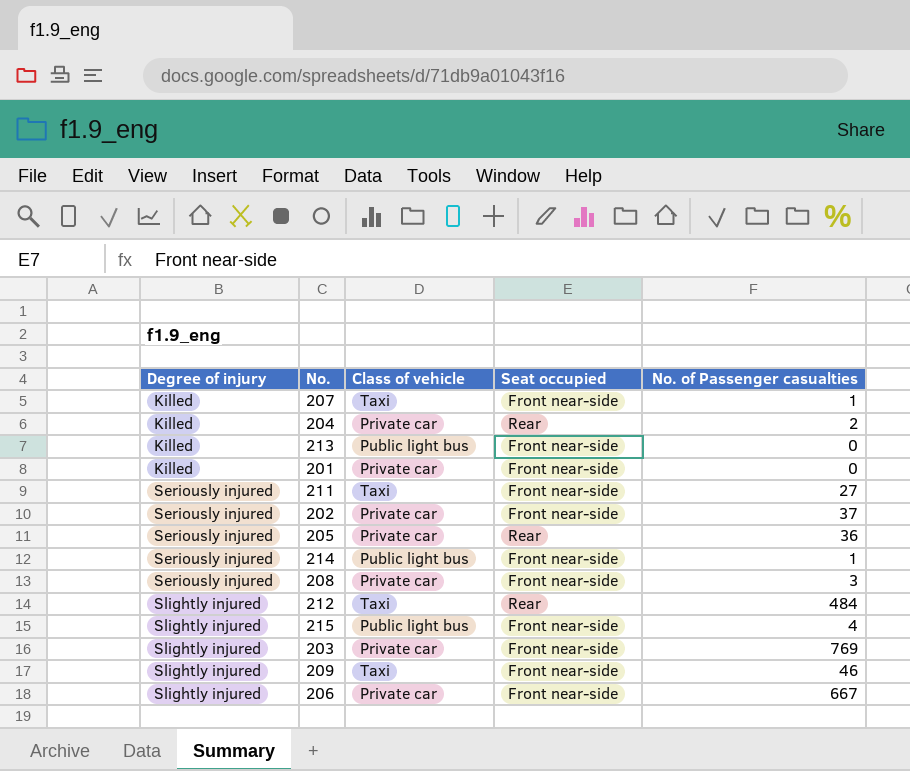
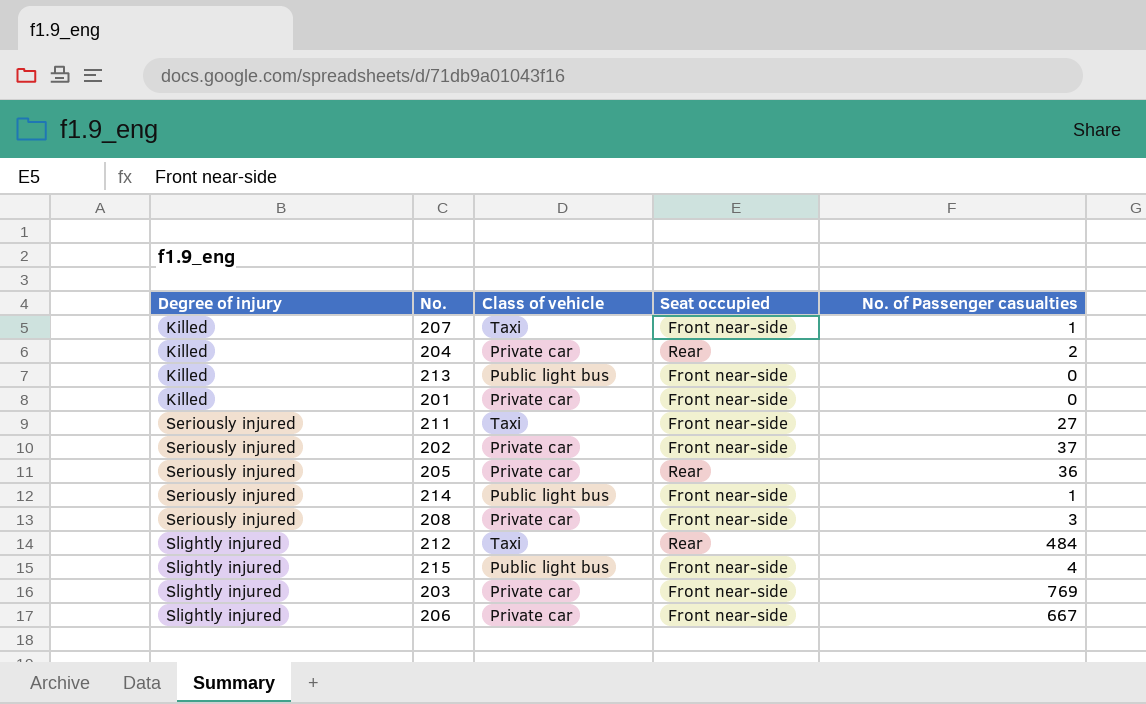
row 209: Slightly injured | Taxi | Front near-side | 46 -> none

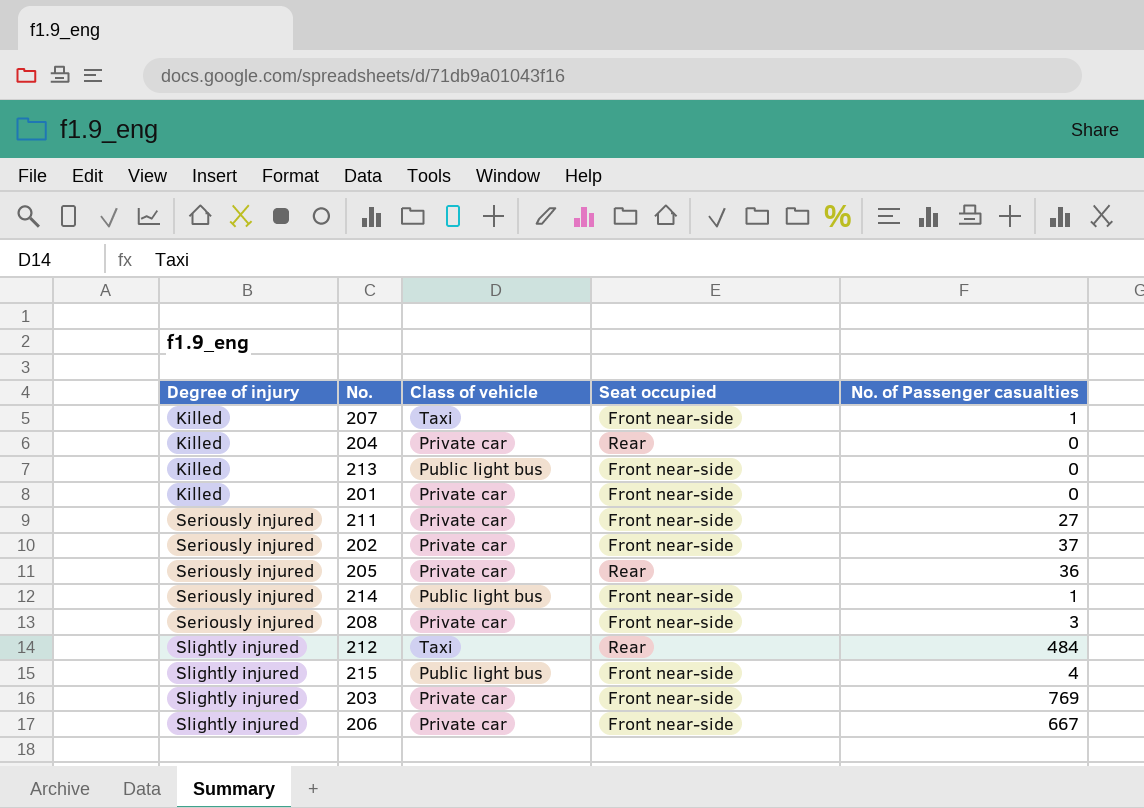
204 | No. of Passenger casualties: 2 -> 0
211 | Class of vehicle: Taxi -> Private car

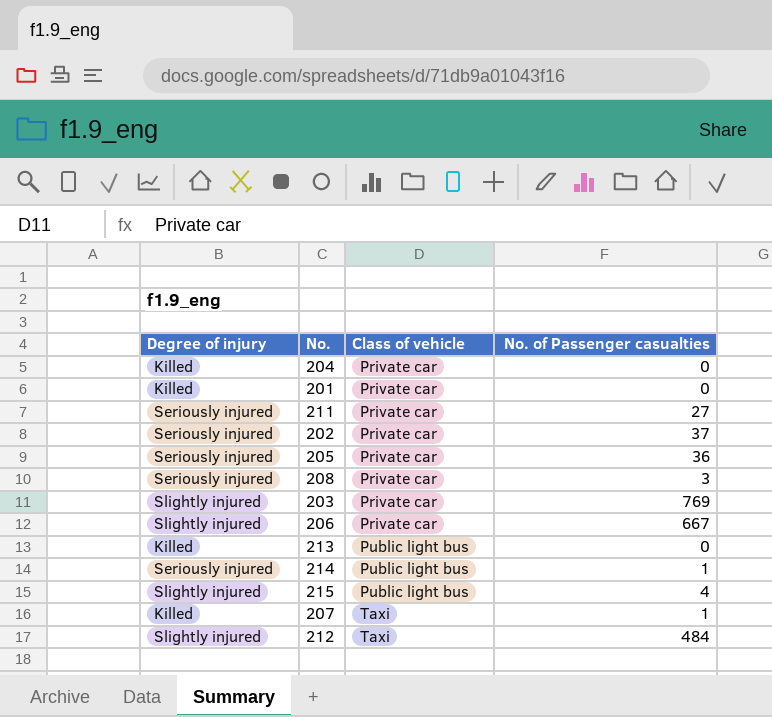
row order: Degree of injury ascending -> Class of vehicle ascending
column Seat occupied | position: 4 -> none

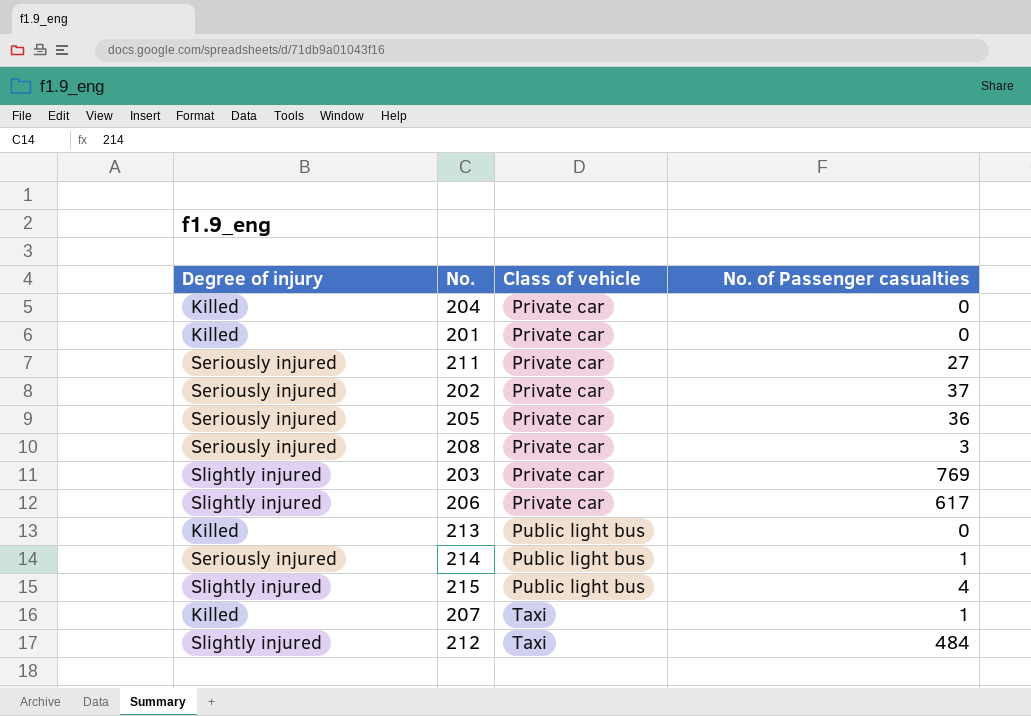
206 | No. of Passenger casualties: 667 -> 617

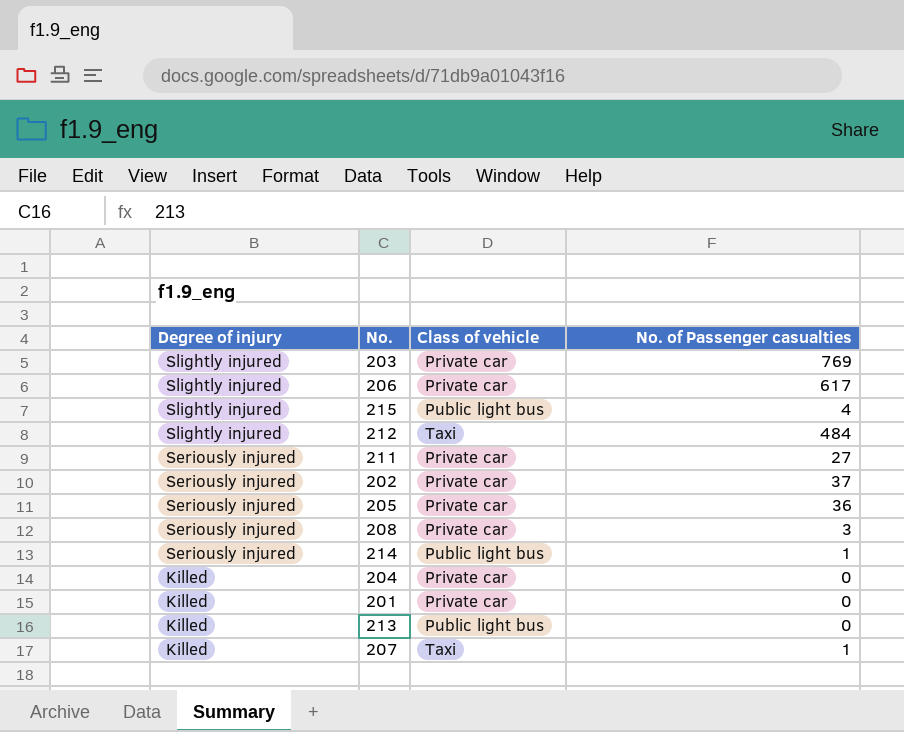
row order: Class of vehicle ascending -> Degree of injury descending

